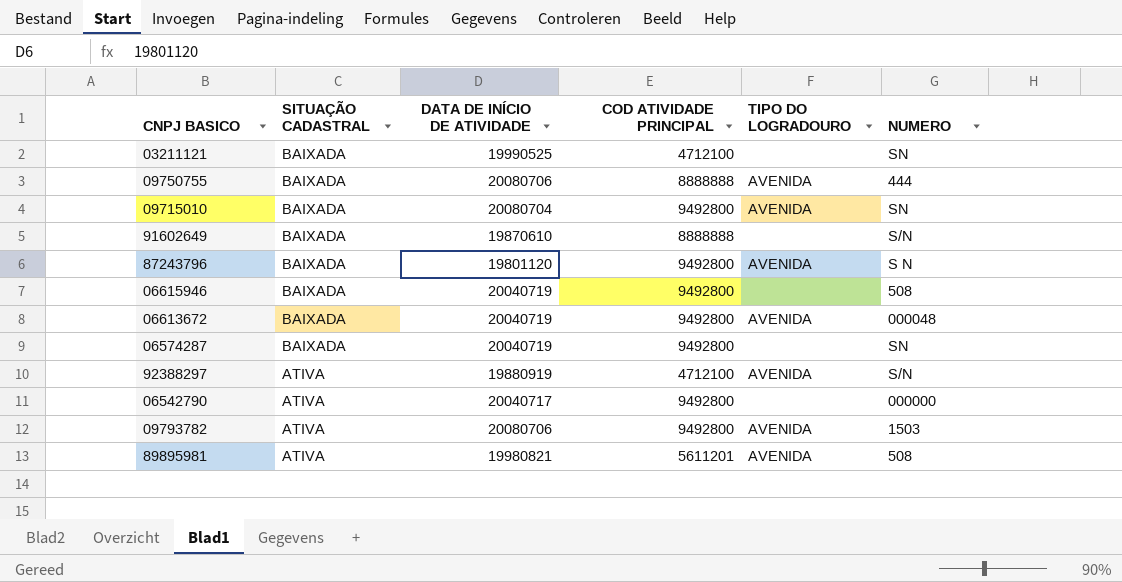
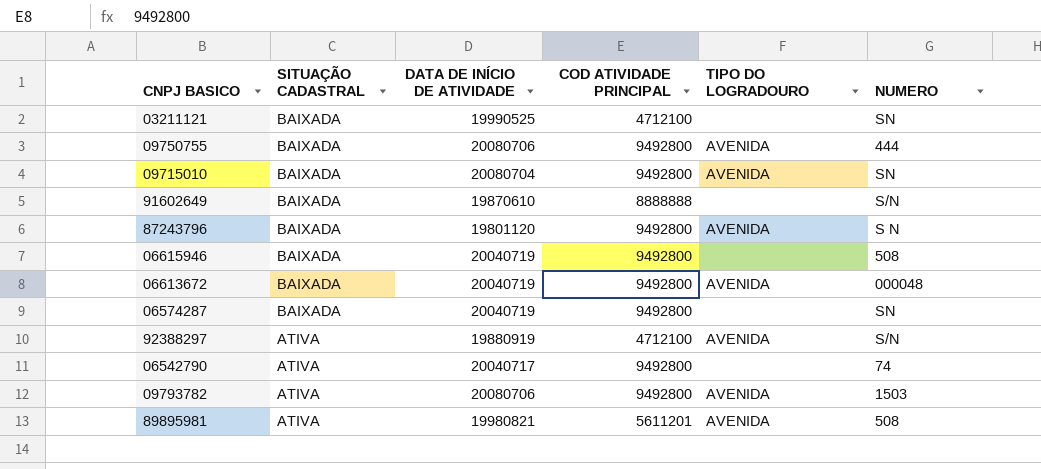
09750755 | COD ATIVIDADE PRINCIPAL: 8888888 -> 9492800
06542790 | NUMERO: 000000 -> 74

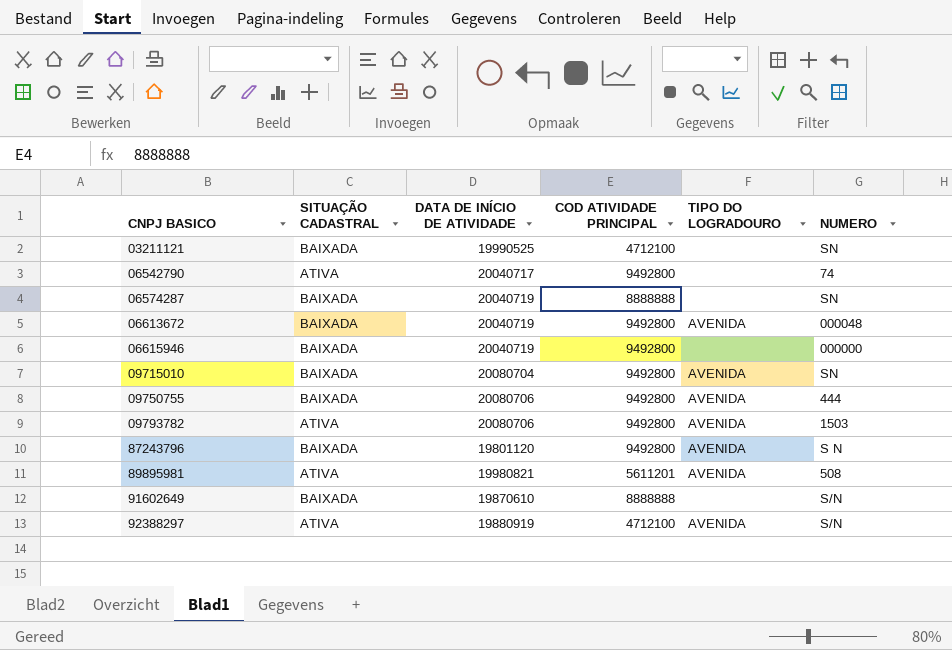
row order: SITUAÇÃO CADASTRAL descending -> CNPJ BASICO ascending
06574287 | COD ATIVIDADE PRINCIPAL: 9492800 -> 8888888
06615946 | NUMERO: 508 -> 000000

